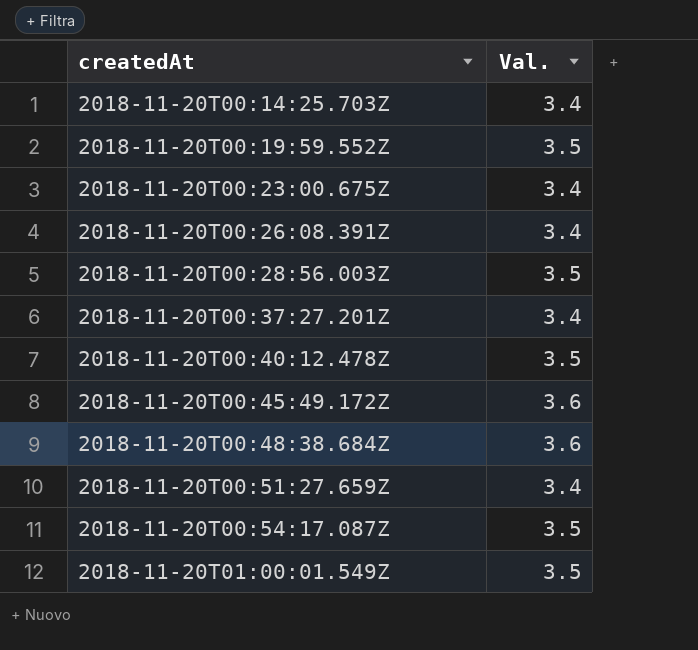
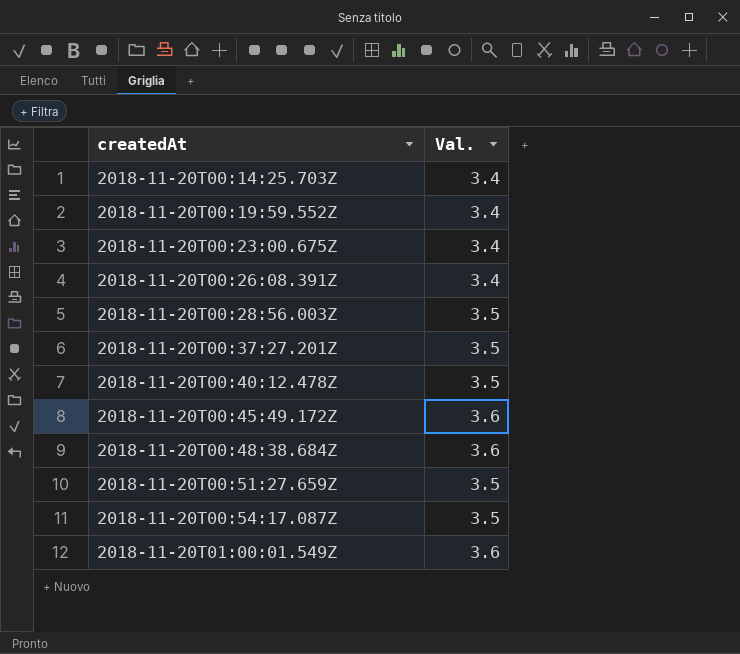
2018-11-20T00:19:59.552Z | Val.: 3.5 -> 3.4
2018-11-20T00:37:27.201Z | Val.: 3.4 -> 3.5
2018-11-20T00:51:27.659Z | Val.: 3.4 -> 3.5
2018-11-20T01:00:01.549Z | Val.: 3.5 -> 3.6

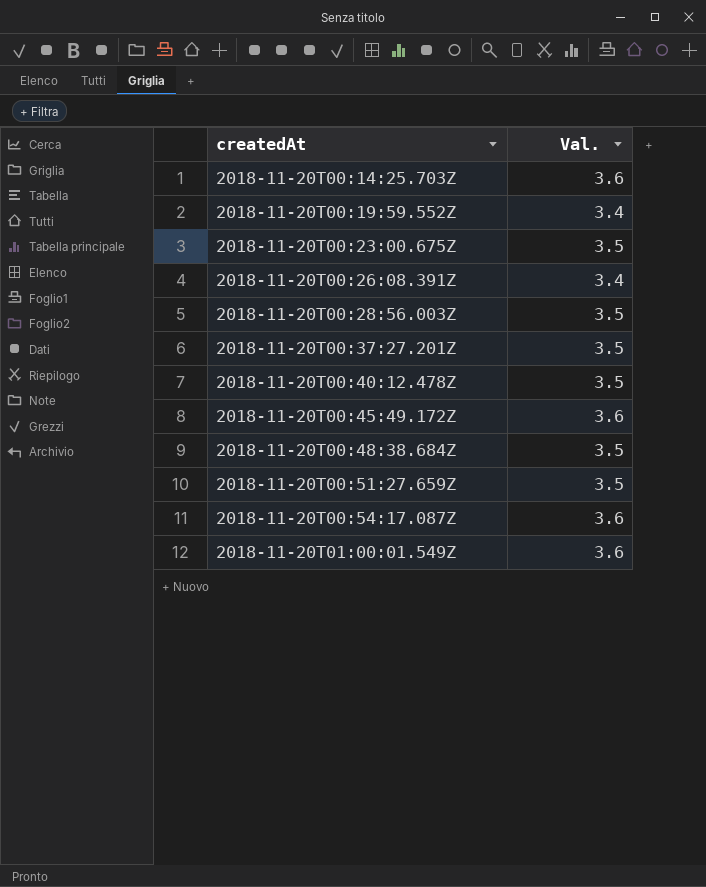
2018-11-20T00:14:25.703Z | Val.: 3.4 -> 3.6
2018-11-20T00:23:00.675Z | Val.: 3.4 -> 3.5
2018-11-20T00:48:38.684Z | Val.: 3.6 -> 3.5
2018-11-20T00:54:17.087Z | Val.: 3.5 -> 3.6

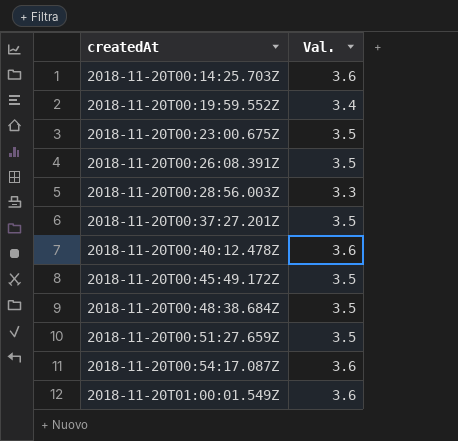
2018-11-20T00:26:08.391Z | Val.: 3.4 -> 3.5
2018-11-20T00:28:56.003Z | Val.: 3.5 -> 3.3
2018-11-20T00:40:12.478Z | Val.: 3.5 -> 3.6
2018-11-20T00:45:49.172Z | Val.: 3.6 -> 3.5

